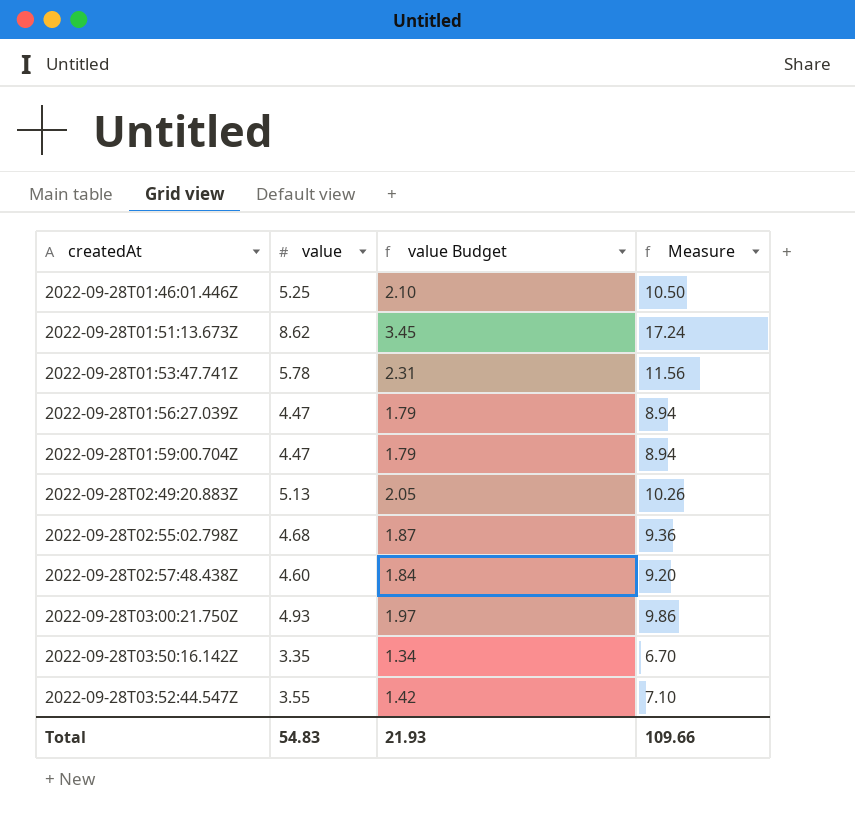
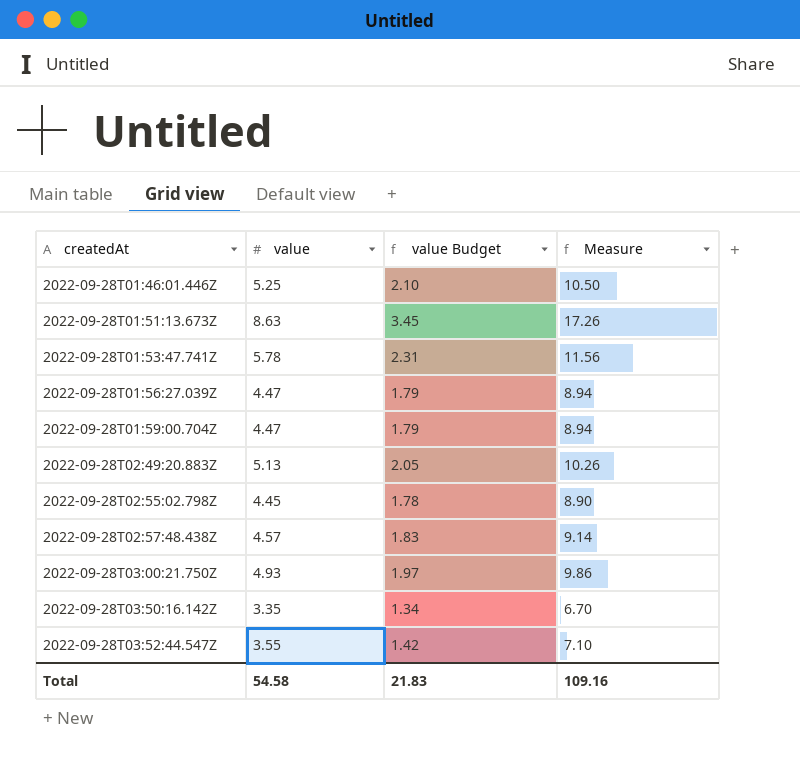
2022-09-28T01:51:13.673Z | value: 8.62 -> 8.63
2022-09-28T01:51:13.673Z | Measure: 17.24 -> 17.26
2022-09-28T02:55:02.798Z | value: 4.68 -> 4.45
2022-09-28T02:55:02.798Z | value Budget: 1.87 -> 1.78
2022-09-28T02:55:02.798Z | Measure: 9.36 -> 8.90
2022-09-28T02:57:48.438Z | value: 4.60 -> 4.57
2022-09-28T02:57:48.438Z | value Budget: 1.84 -> 1.83
2022-09-28T02:57:48.438Z | Measure: 9.20 -> 9.14
Total | value: 54.83 -> 54.58
Total | value Budget: 21.93 -> 21.83
Total | Measure: 109.66 -> 109.16

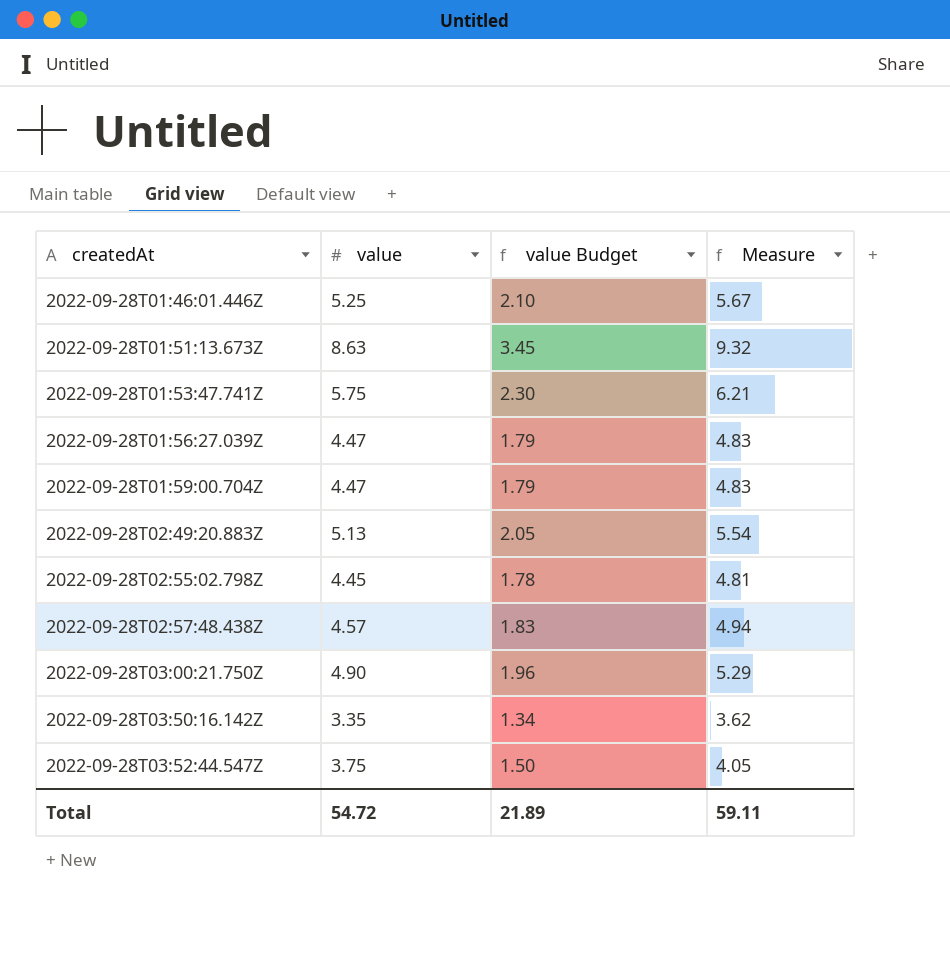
column Measure | formula: [value] * 2 -> [value] * 1.08
2022-09-28T01:53:47.741Z | value: 5.78 -> 5.75
2022-09-28T01:53:47.741Z | value Budget: 2.31 -> 2.30
2022-09-28T03:00:21.750Z | value: 4.93 -> 4.90
2022-09-28T03:00:21.750Z | value Budget: 1.97 -> 1.96
2022-09-28T03:52:44.547Z | value: 3.55 -> 3.75
2022-09-28T03:52:44.547Z | value Budget: 1.42 -> 1.50
Total | value: 54.58 -> 54.72
Total | value Budget: 21.83 -> 21.89
Total | Measure: 109.16 -> 59.11

